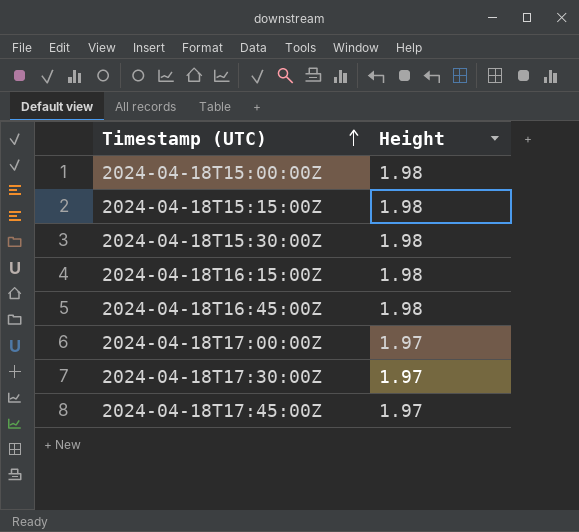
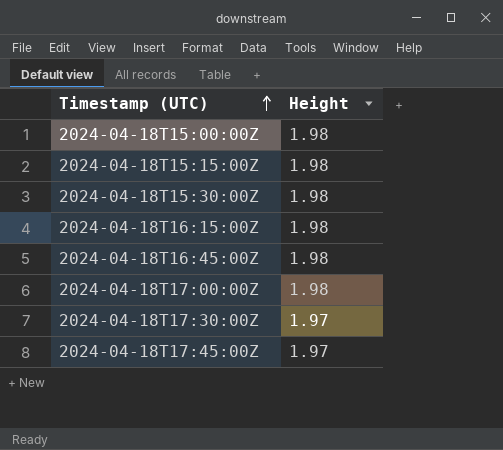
2024-04-18T17:00:00Z | Height: 1.97 -> 1.98

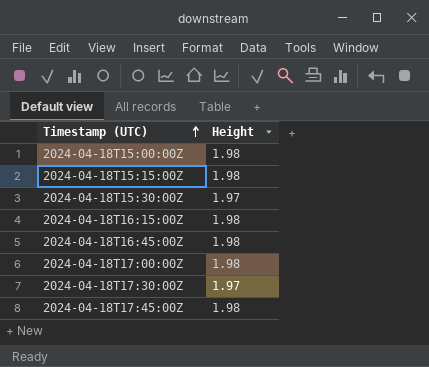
2024-04-18T15:30:00Z | Height: 1.98 -> 1.97
2024-04-18T17:45:00Z | Height: 1.97 -> 1.98

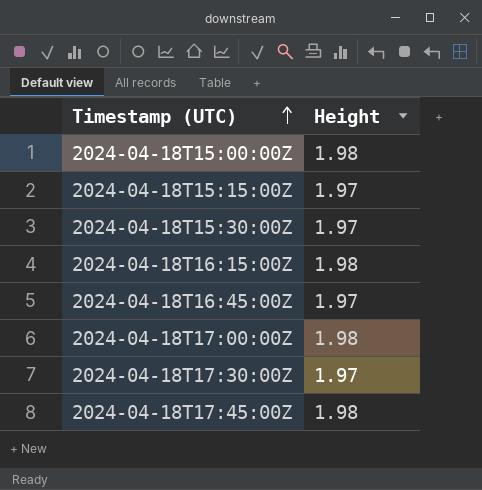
2024-04-18T15:15:00Z | Height: 1.98 -> 1.97
2024-04-18T16:45:00Z | Height: 1.98 -> 1.97

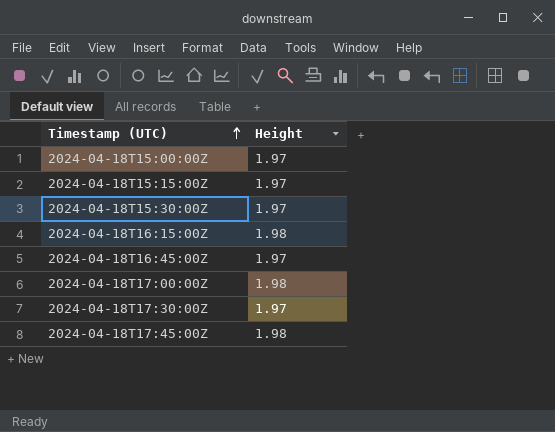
2024-04-18T15:00:00Z | Height: 1.98 -> 1.97

